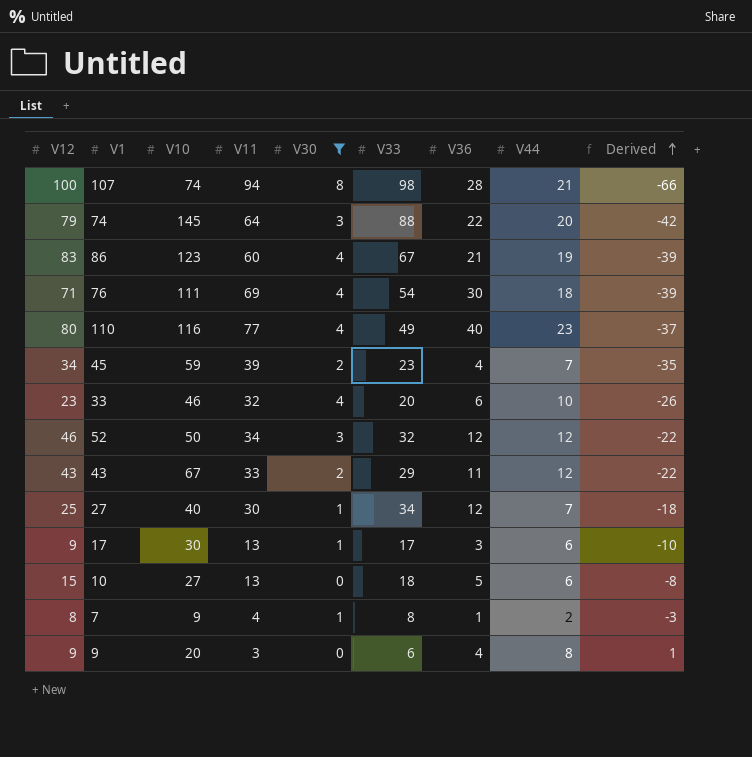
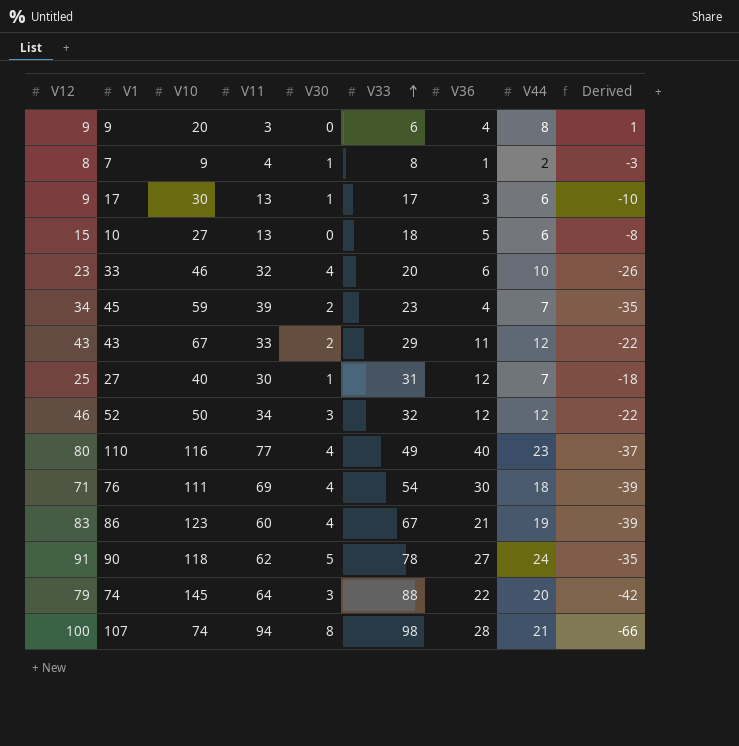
filter: V30 != 5 -> none
row order: Derived ascending -> V33 ascending
27 | V33: 34 -> 31

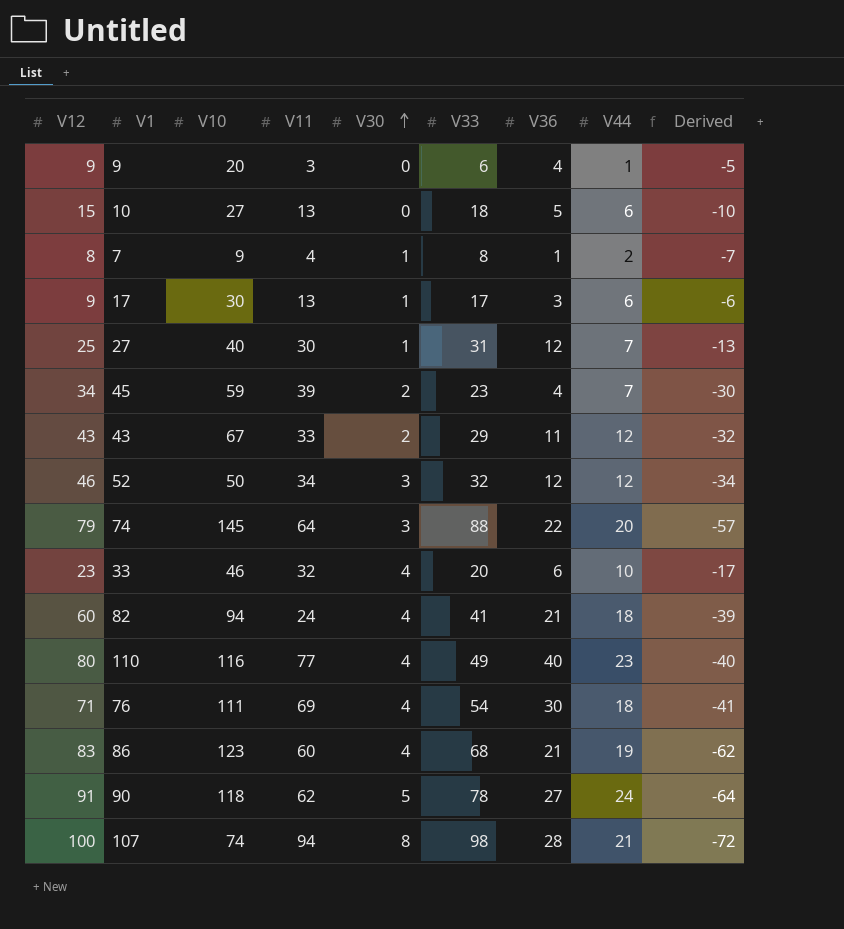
row order: V33 ascending -> V30 ascending
column Derived | formula: [V36] - [V11] -> [V36] - [V12]
9 | V44: 8 -> 1
row 82: none -> 60 | 94 | 24 | 4 | 41 | 21 | 18 | -39
86 | V33: 67 -> 68

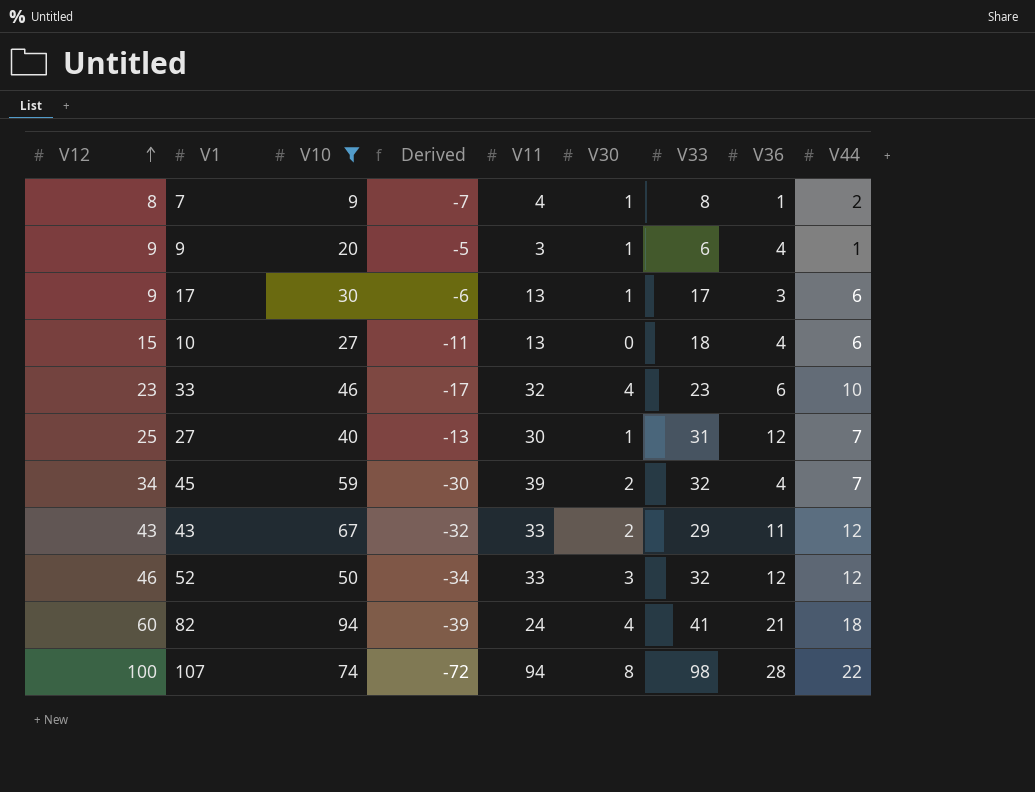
filter: none -> V10 <= 94
row order: V30 ascending -> V12 ascending
column Derived | position: 9 -> 4
9 | V30: 0 -> 1
10 | Derived: -10 -> -11
10 | V36: 5 -> 4
33 | V33: 20 -> 23
45 | V33: 23 -> 32
52 | V11: 34 -> 33
107 | V44: 21 -> 22

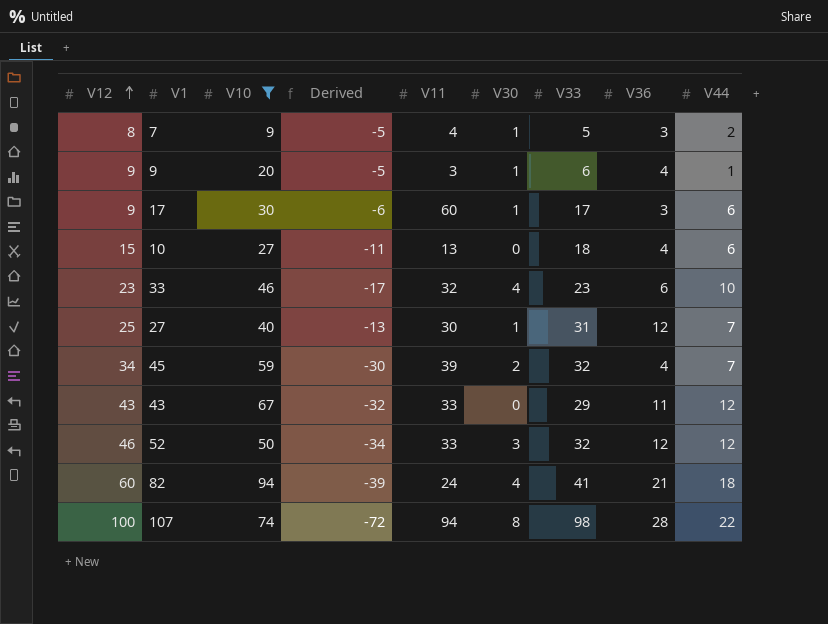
7 | Derived: -7 -> -5
7 | V33: 8 -> 5
7 | V36: 1 -> 3
17 | V11: 13 -> 60
43 | V30: 2 -> 0

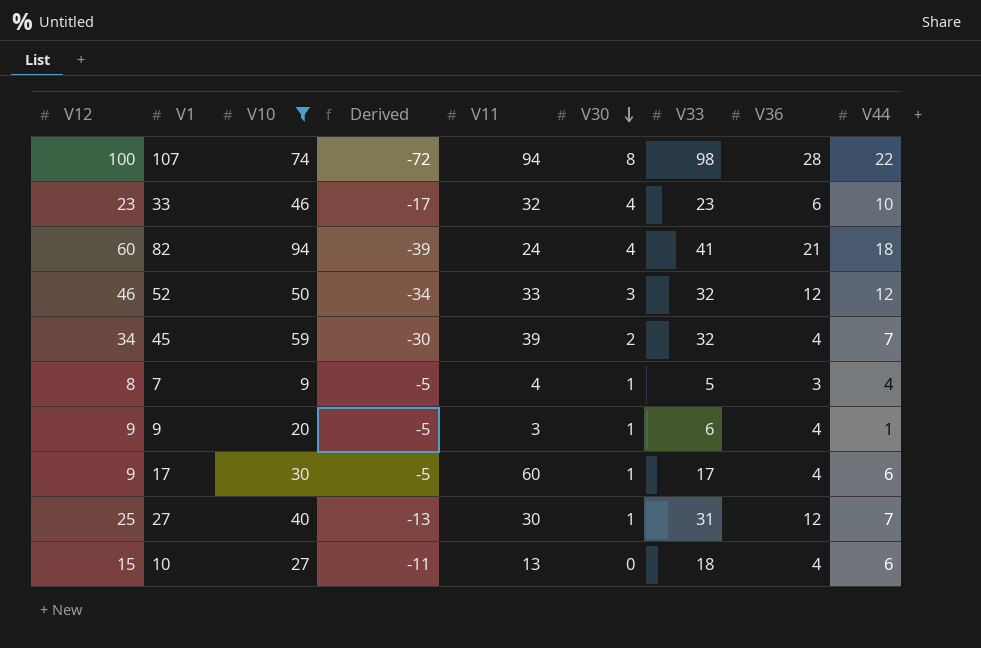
row order: V12 ascending -> V30 descending
row 43: 43 | 67 | -32 | 33 | 0 | 29 | 11 | 12 -> none
7 | V44: 2 -> 4
17 | Derived: -6 -> -5
17 | V36: 3 -> 4

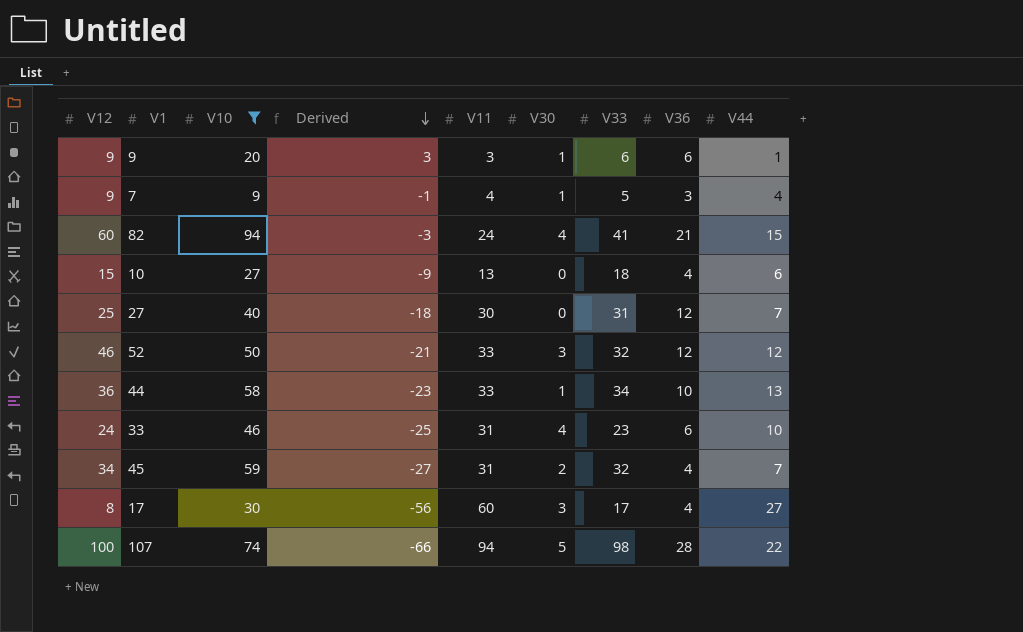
row order: V30 descending -> Derived descending
column Derived | formula: [V36] - [V12] -> [V36] - [V11]
9 | V36: 4 -> 6
7 | V12: 8 -> 9
82 | V44: 18 -> 15
27 | V30: 1 -> 0
row 44: none -> 36 | 58 | -23 | 33 | 1 | 34 | 10 | 13
33 | V12: 23 -> 24
33 | V11: 32 -> 31
45 | V11: 39 -> 31
17 | V12: 9 -> 8
17 | V30: 1 -> 3
17 | V44: 6 -> 27
107 | V30: 8 -> 5

